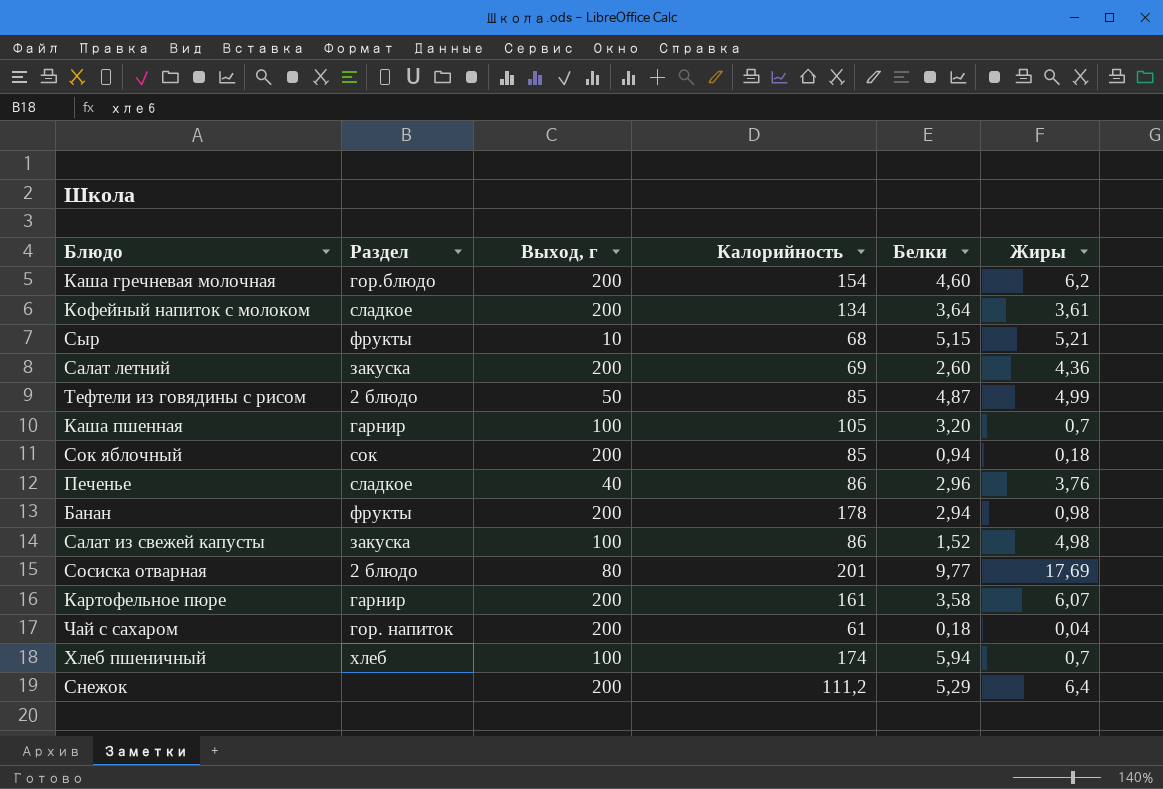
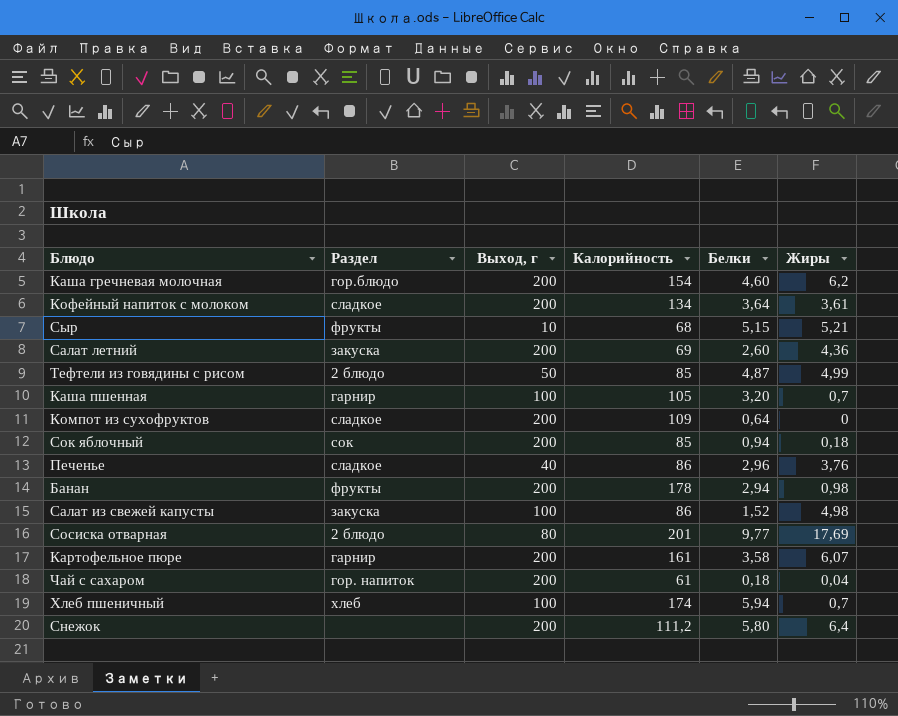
row Компот из сухофруктов: none -> сладкое | 200 | 109 | 0,64 | 0
Снежок | Белки: 5,29 -> 5,80

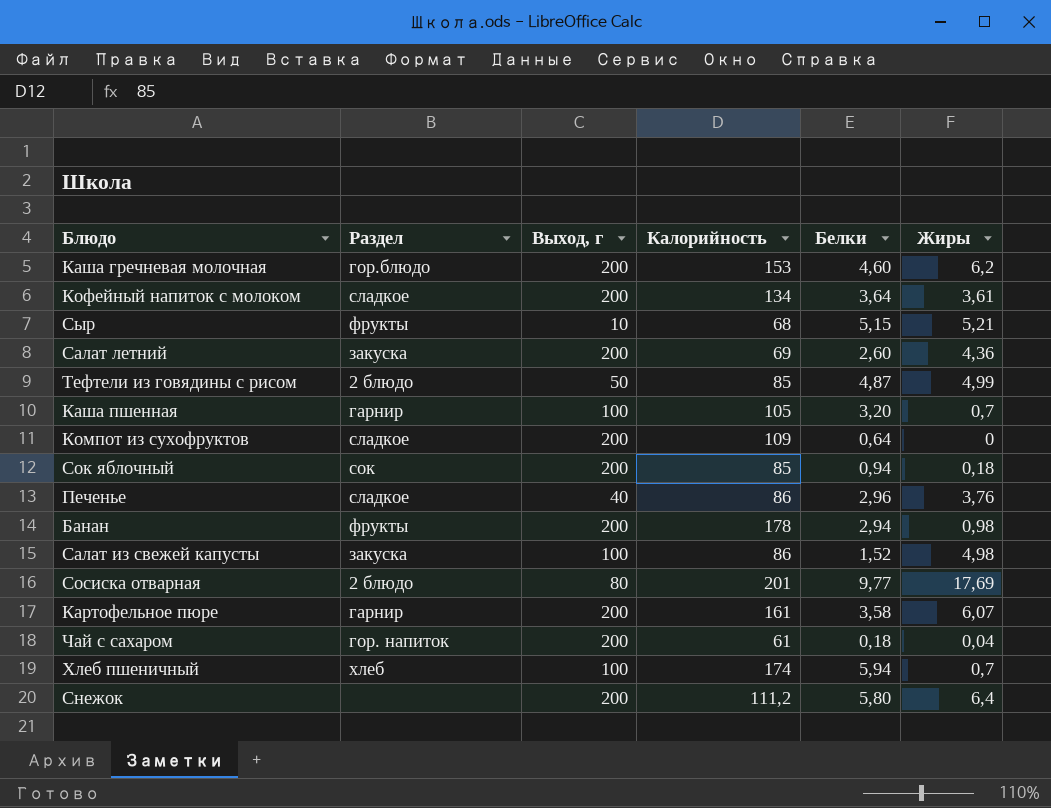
Каша гречневая молочная | Калорийность: 154 -> 153

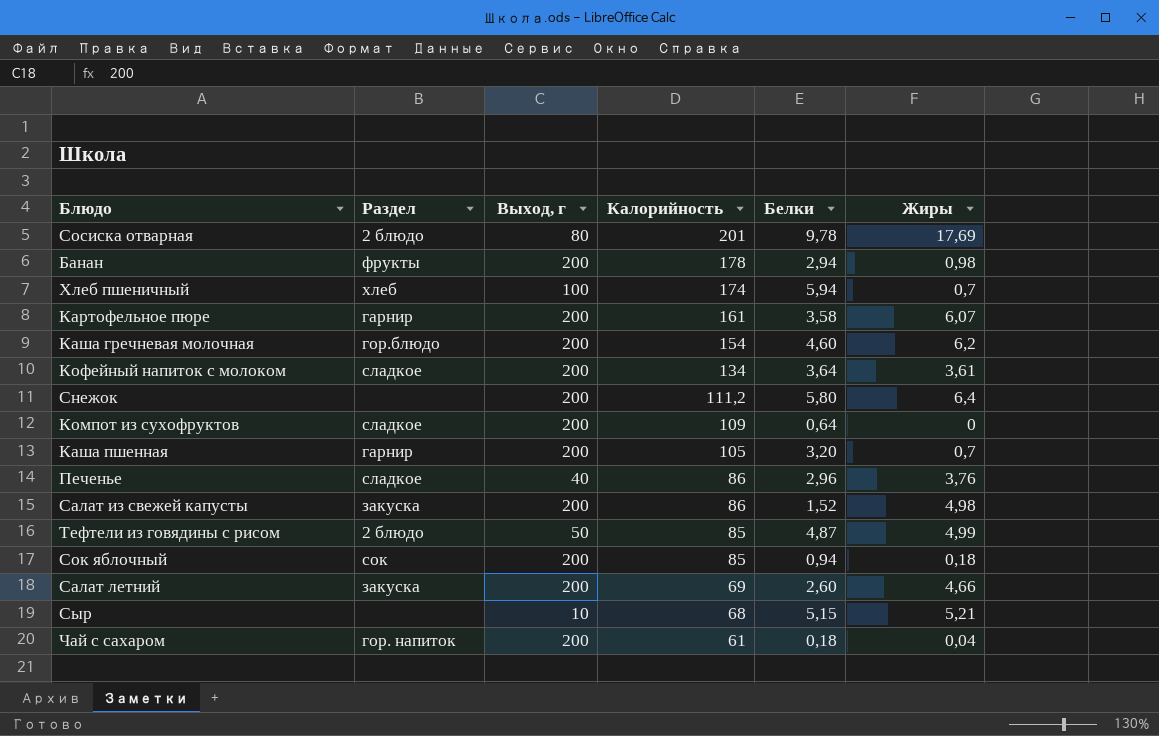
row order: none -> Калорийность descending
Сосиска отварная | Белки: 9,77 -> 9,78
Каша гречневая молочная | Калорийность: 153 -> 154
Каша пшенная | Выход, г: 100 -> 200
Салат из свежей капусты | Выход, г: 100 -> 200
Салат летний | Жиры: 4,36 -> 4,66
Сыр | Раздел: фрукты -> none

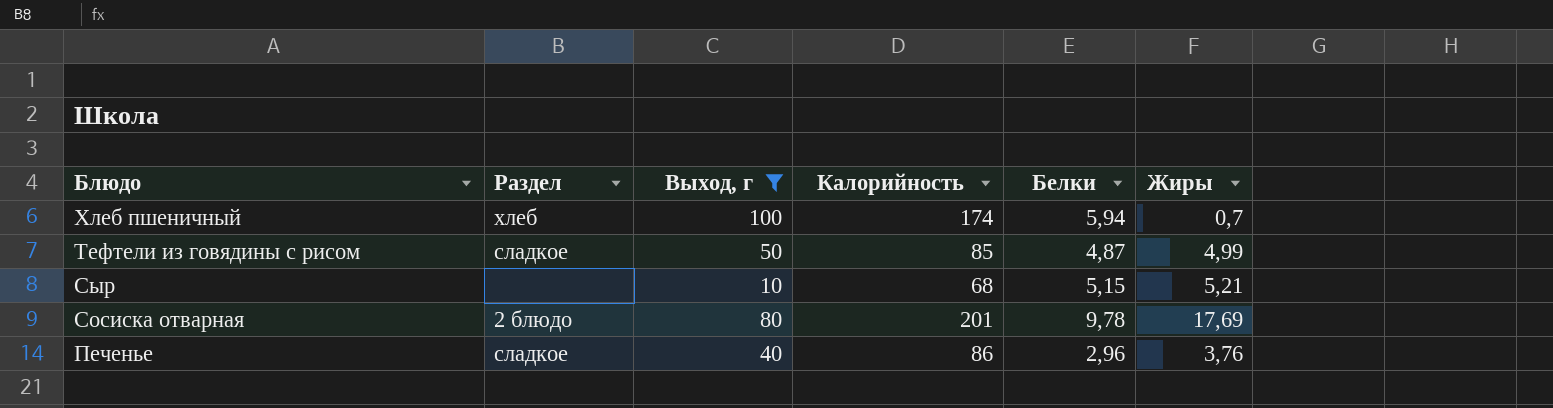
filter: none -> Выход, г != 200
row order: Калорийность descending -> Блюдо descending
Тефтели из говядины с рисом | Раздел: 2 блюдо -> сладкое

